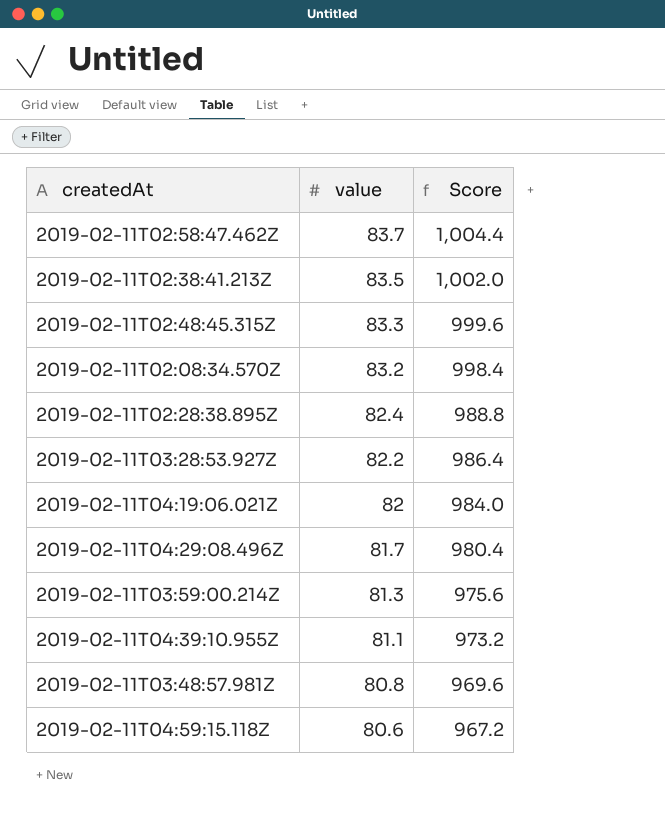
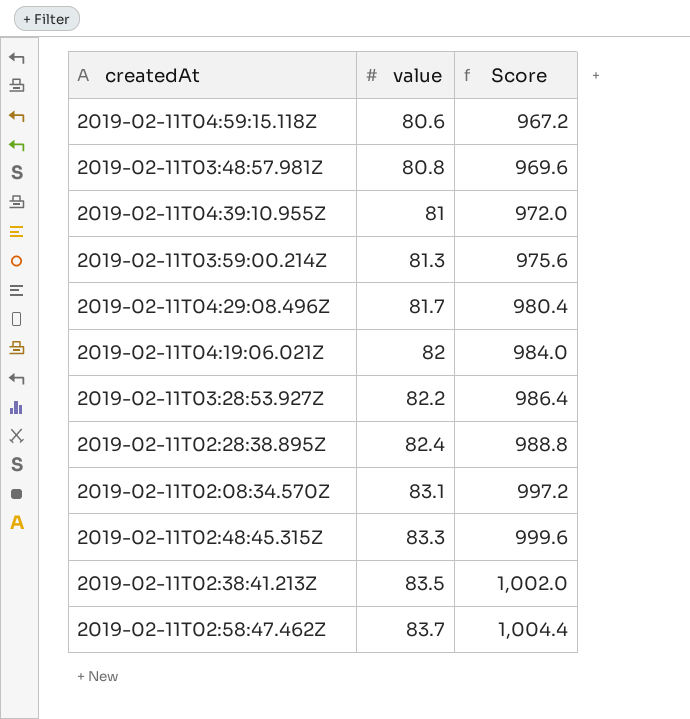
row order: value descending -> value ascending
2019-02-11T04:39:10.955Z | value: 81.1 -> 81
2019-02-11T04:39:10.955Z | Score: 973.2 -> 972.0
2019-02-11T02:08:34.570Z | value: 83.2 -> 83.1
2019-02-11T02:08:34.570Z | Score: 998.4 -> 997.2

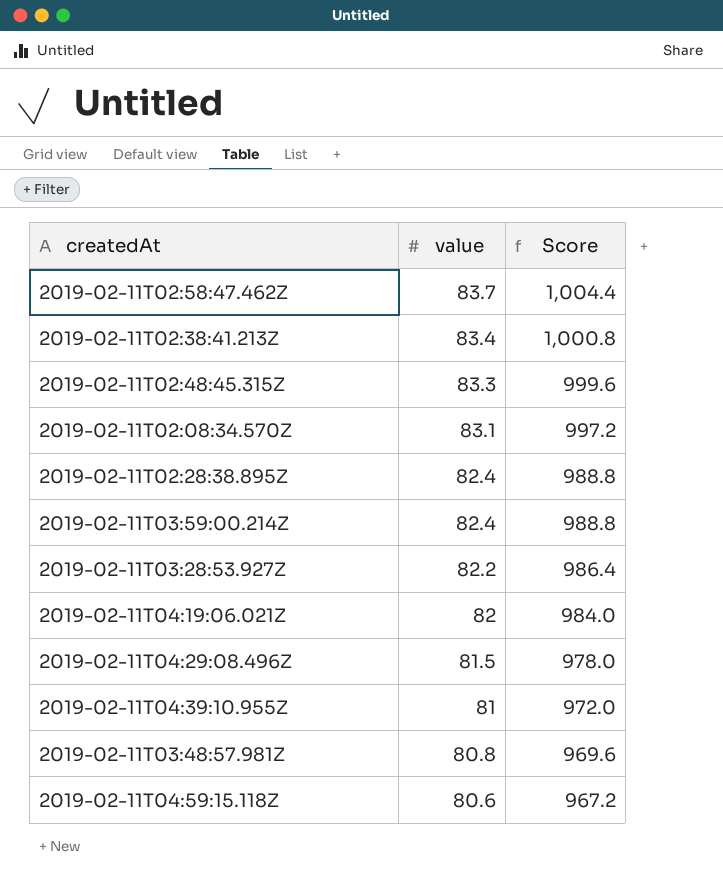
row order: value ascending -> value descending
2019-02-11T02:38:41.213Z | value: 83.5 -> 83.4
2019-02-11T02:38:41.213Z | Score: 1,002.0 -> 1,000.8
2019-02-11T03:59:00.214Z | value: 81.3 -> 82.4
2019-02-11T03:59:00.214Z | Score: 975.6 -> 988.8
2019-02-11T04:29:08.496Z | value: 81.7 -> 81.5
2019-02-11T04:29:08.496Z | Score: 980.4 -> 978.0

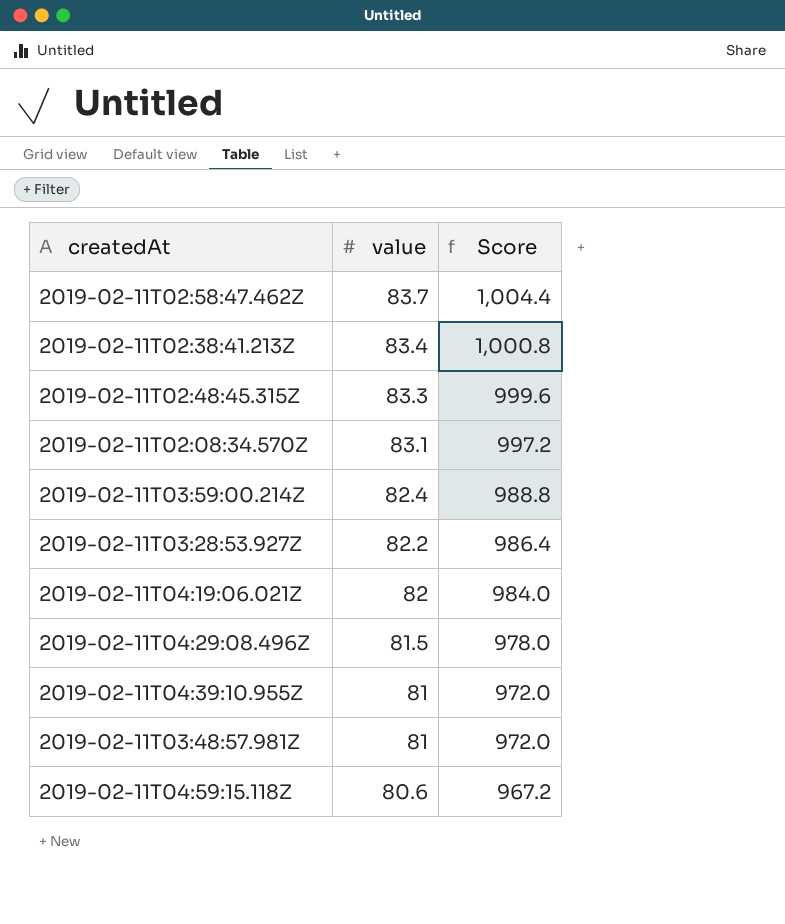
row 2019-02-11T02:28:38.895Z: 82.4 | 988.8 -> none
2019-02-11T03:48:57.981Z | value: 80.8 -> 81
2019-02-11T03:48:57.981Z | Score: 969.6 -> 972.0

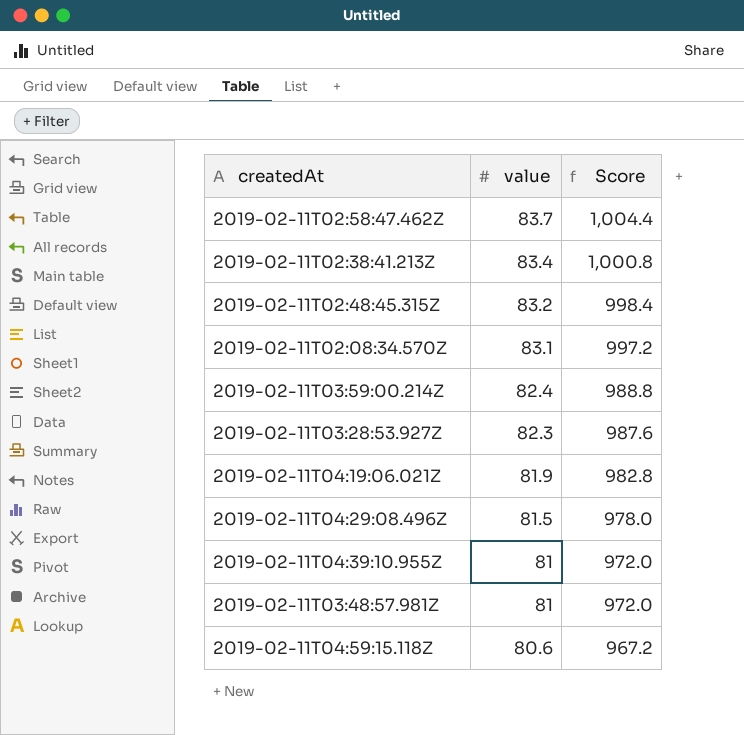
2019-02-11T02:48:45.315Z | value: 83.3 -> 83.2
2019-02-11T02:48:45.315Z | Score: 999.6 -> 998.4
2019-02-11T03:28:53.927Z | value: 82.2 -> 82.3
2019-02-11T03:28:53.927Z | Score: 986.4 -> 987.6
2019-02-11T04:19:06.021Z | value: 82 -> 81.9
2019-02-11T04:19:06.021Z | Score: 984.0 -> 982.8

